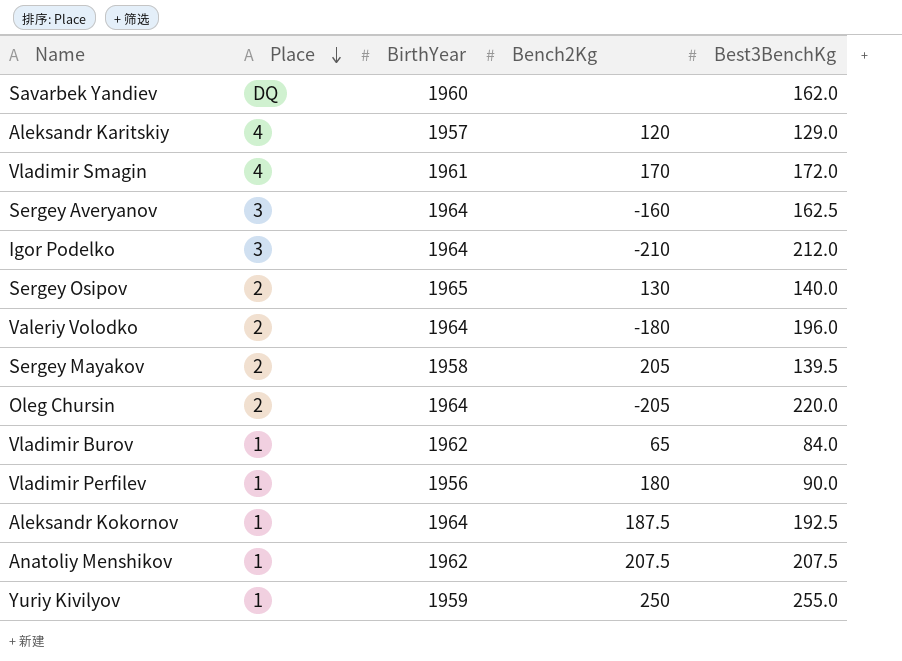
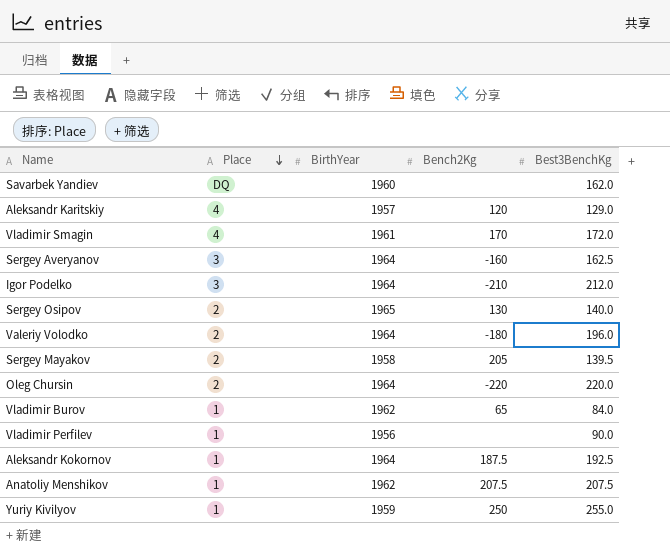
Oleg Chursin | Bench2Kg: -205 -> -220
Vladimir Perfilev | Bench2Kg: 180 -> none

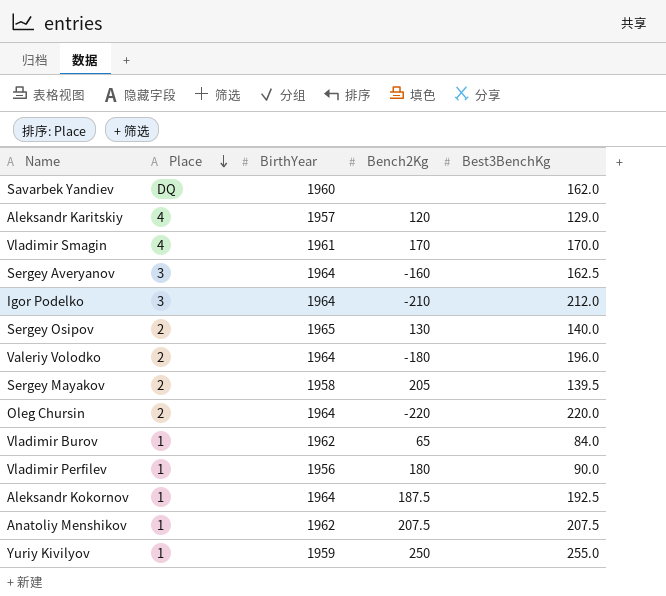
Vladimir Smagin | Best3BenchKg: 172.0 -> 170.0
Vladimir Perfilev | Bench2Kg: none -> 180

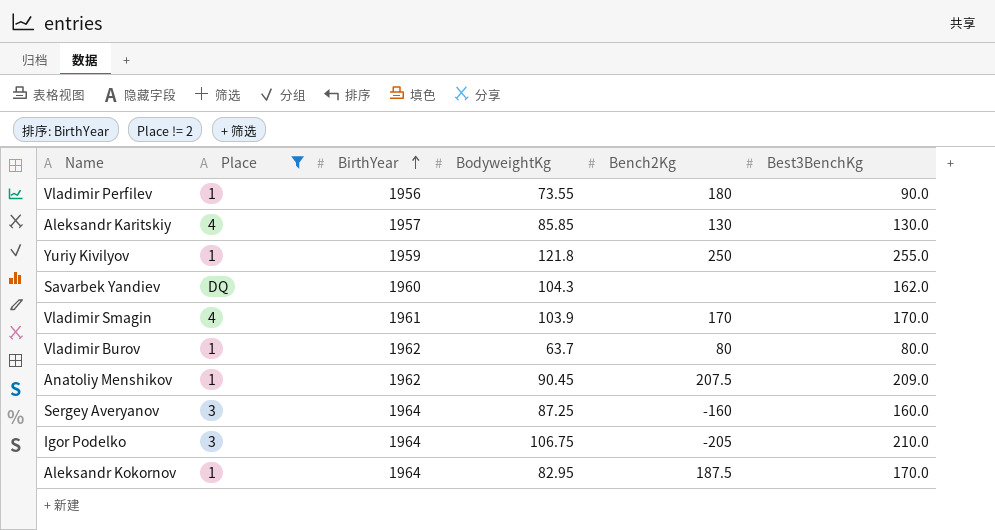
filter: none -> Place != 2
row order: Place descending -> BirthYear ascending
column BodyweightKg | position: none -> 4
Aleksandr Karitskiy | Bench2Kg: 120 -> 130
Aleksandr Karitskiy | Best3BenchKg: 129.0 -> 130.0
Vladimir Burov | Bench2Kg: 65 -> 80
Vladimir Burov | Best3BenchKg: 84.0 -> 80.0
Anatoliy Menshikov | Best3BenchKg: 207.5 -> 209.0
Sergey Averyanov | Best3BenchKg: 162.5 -> 160.0
Igor Podelko | Bench2Kg: -210 -> -205
Igor Podelko | Best3BenchKg: 212.0 -> 210.0
Aleksandr Kokornov | Best3BenchKg: 192.5 -> 170.0

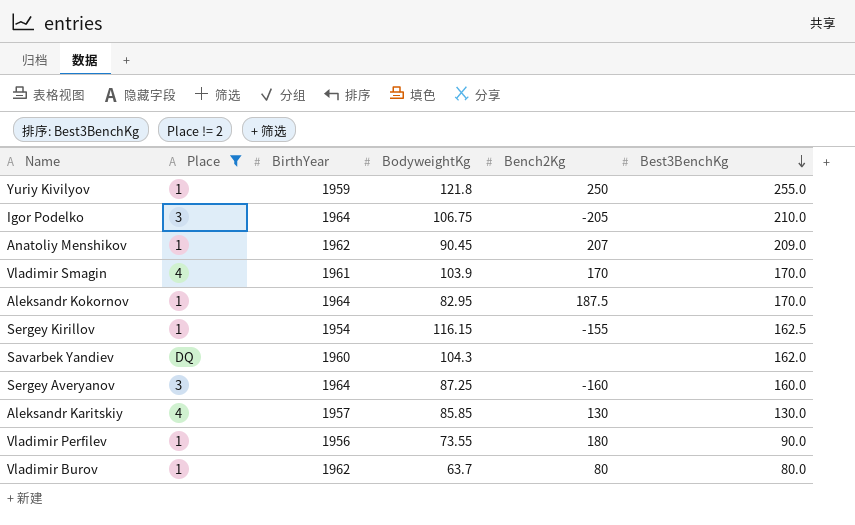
row order: BirthYear ascending -> Best3BenchKg descending
Anatoliy Menshikov | Bench2Kg: 207.5 -> 207
row Sergey Kirillov: none -> 1 | 1954 | 116.15 | -155 | 162.5

